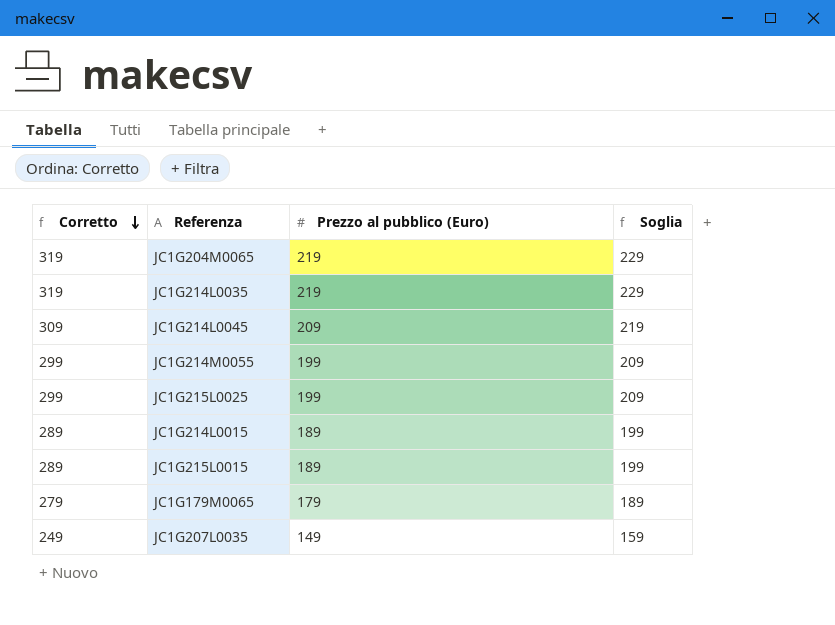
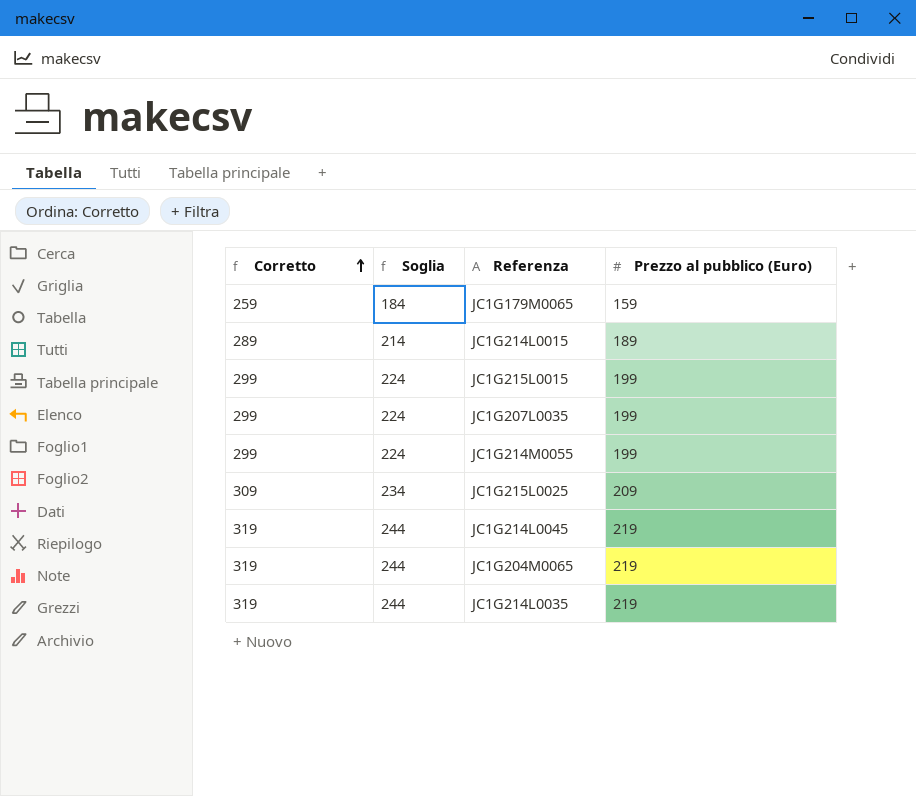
row order: Corretto descending -> Corretto ascending
column Soglia | formula: [Prezzo al pubblico (Euro)] + 10 -> [Prezzo al pubblico (Euro)] + 25
column Soglia | position: 4 -> 2
JC1G179M0065 | Corretto: 279 -> 259
JC1G179M0065 | Prezzo al pubblico (Euro): 179 -> 159
JC1G215L0015 | Corretto: 289 -> 299
JC1G215L0015 | Prezzo al pubblico (Euro): 189 -> 199
JC1G207L0035 | Corretto: 249 -> 299
JC1G207L0035 | Prezzo al pubblico (Euro): 149 -> 199
JC1G215L0025 | Corretto: 299 -> 309
JC1G215L0025 | Prezzo al pubblico (Euro): 199 -> 209
JC1G214L0045 | Corretto: 309 -> 319
JC1G214L0045 | Prezzo al pubblico (Euro): 209 -> 219

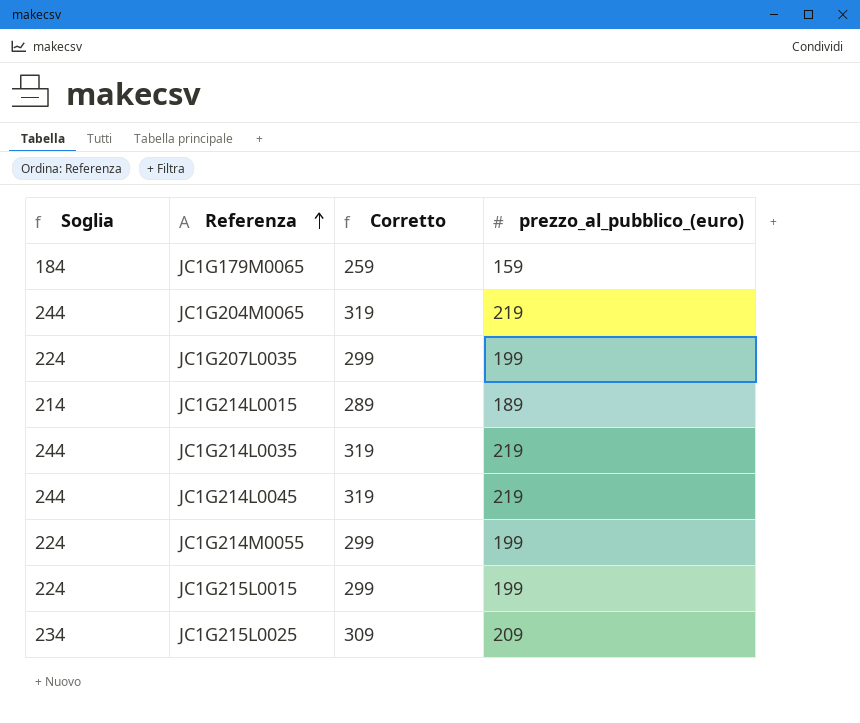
row order: Corretto ascending -> Referenza ascending
column Corretto | position: 1 -> 3
column name: Prezzo al pubblico (Euro) -> prezzo_al_pubblico_(euro)

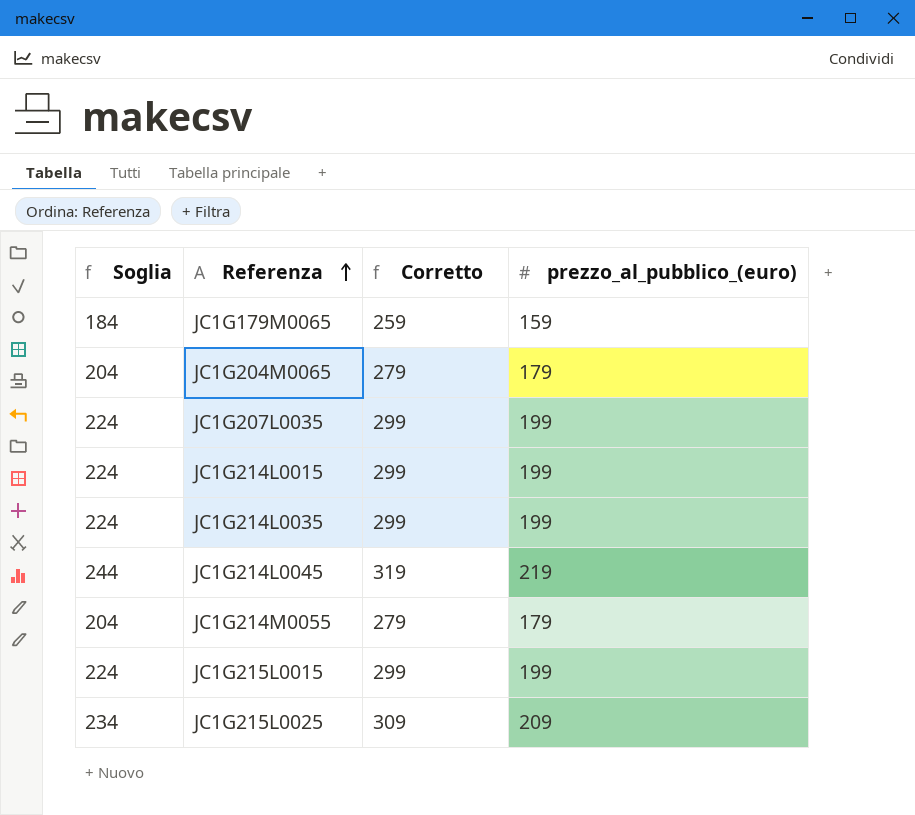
JC1G204M0065 | Soglia: 244 -> 204
JC1G204M0065 | Corretto: 319 -> 279
JC1G204M0065 | prezzo_al_pubblico_(euro): 219 -> 179
JC1G214L0015 | Soglia: 214 -> 224
JC1G214L0015 | Corretto: 289 -> 299
JC1G214L0015 | prezzo_al_pubblico_(euro): 189 -> 199
JC1G214L0035 | Soglia: 244 -> 224
JC1G214L0035 | Corretto: 319 -> 299
JC1G214L0035 | prezzo_al_pubblico_(euro): 219 -> 199
JC1G214M0055 | Soglia: 224 -> 204
JC1G214M0055 | Corretto: 299 -> 279
JC1G214M0055 | prezzo_al_pubblico_(euro): 199 -> 179

